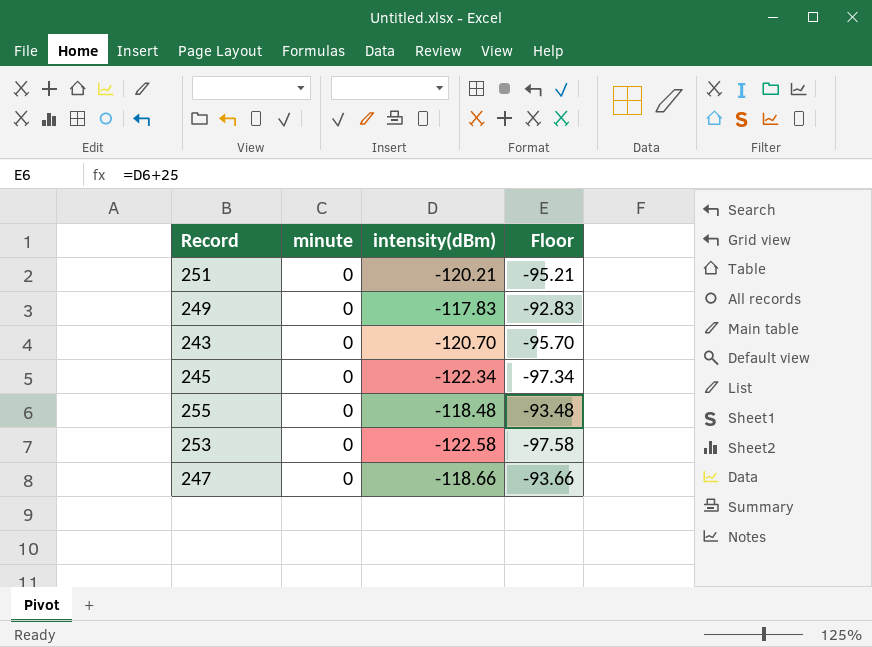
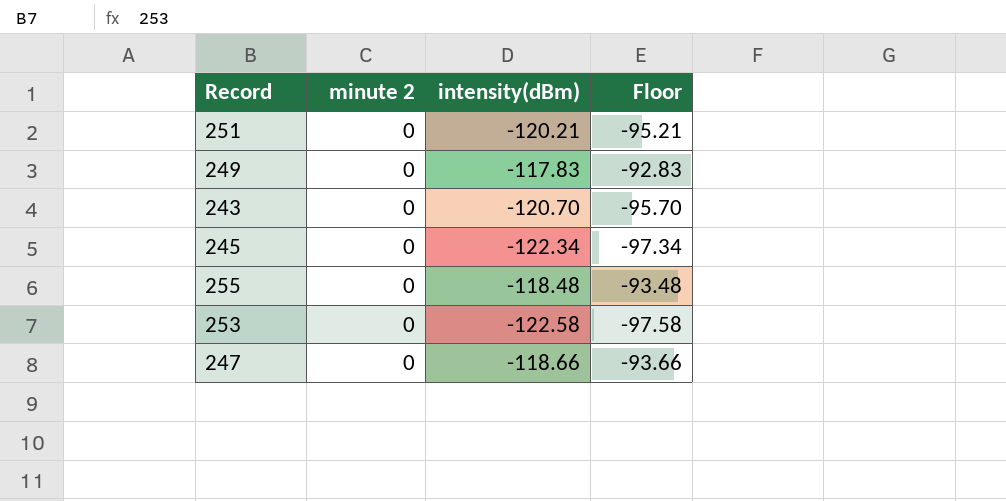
column name: minute -> minute 2

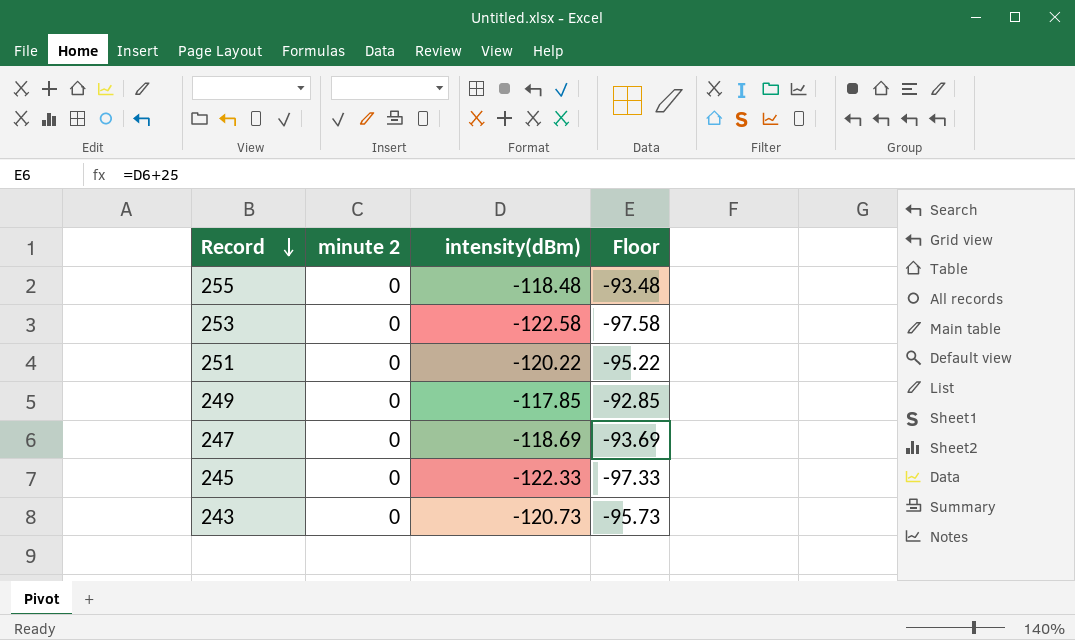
row order: none -> Record descending
251 | intensity(dBm): -120.21 -> -120.22
251 | Floor: -95.21 -> -95.22
249 | intensity(dBm): -117.83 -> -117.85
249 | Floor: -92.83 -> -92.85
247 | intensity(dBm): -118.66 -> -118.69
247 | Floor: -93.66 -> -93.69
245 | intensity(dBm): -122.34 -> -122.33
245 | Floor: -97.34 -> -97.33
243 | intensity(dBm): -120.70 -> -120.73
243 | Floor: -95.70 -> -95.73

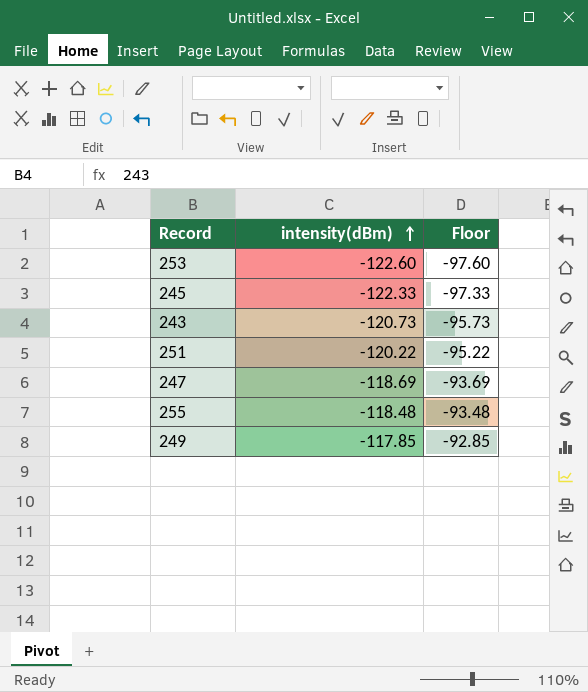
row order: Record descending -> intensity(dBm) ascending
column minute 2 | position: 2 -> none
253 | intensity(dBm): -122.58 -> -122.60
253 | Floor: -97.58 -> -97.60

